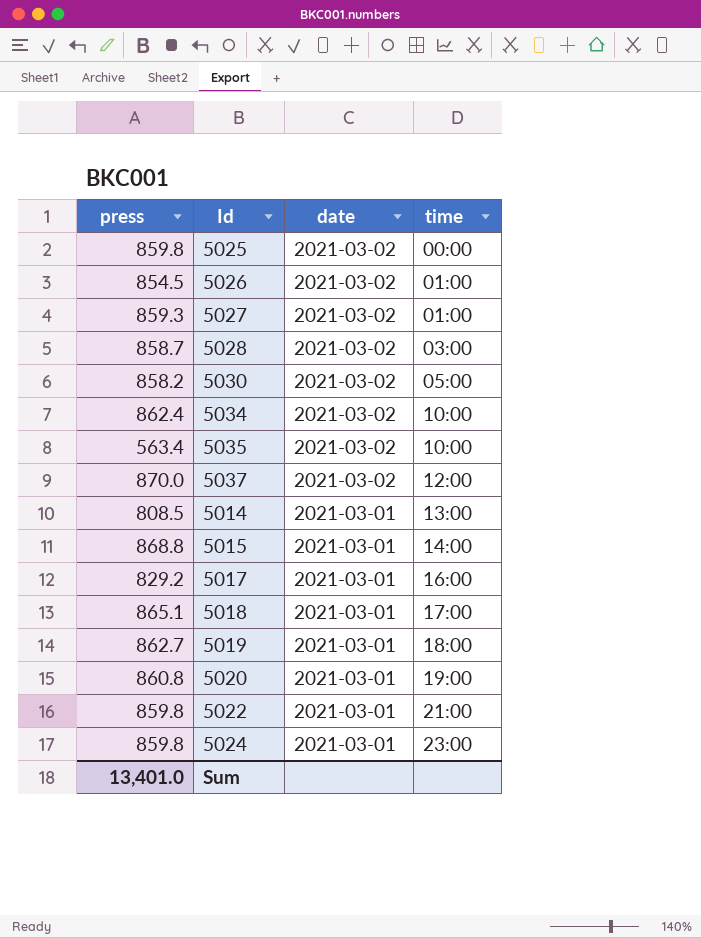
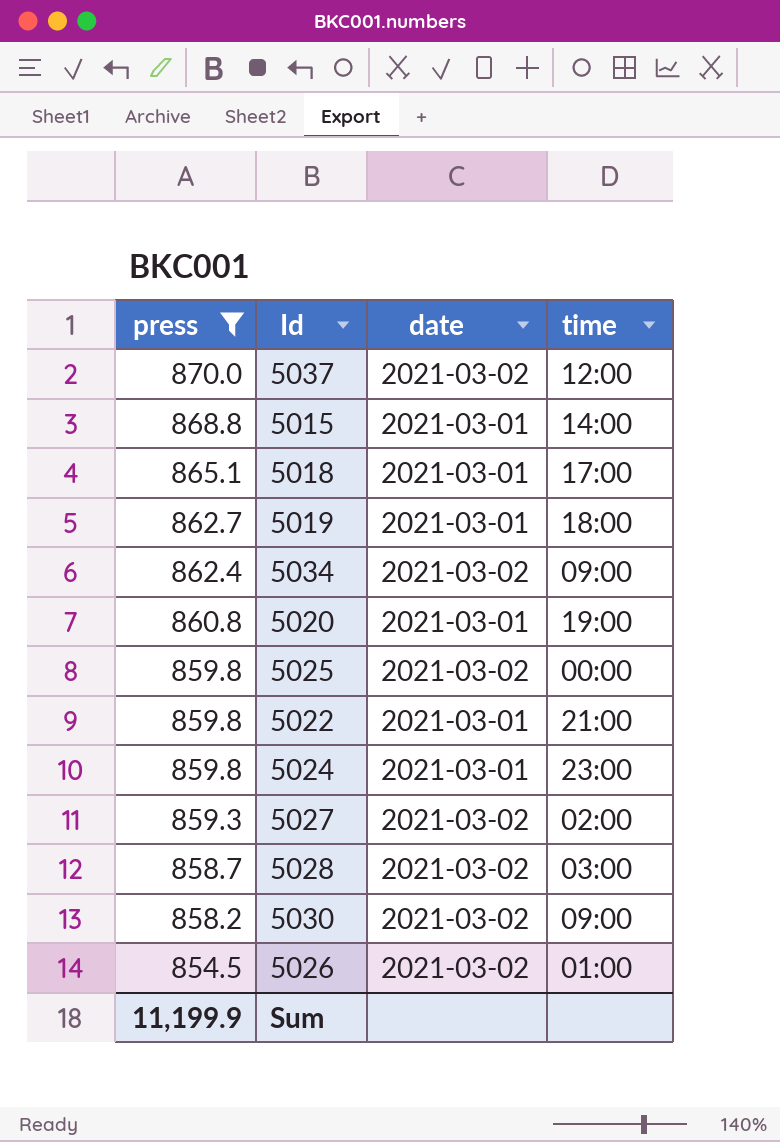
filter: none -> press >= 854.5
row order: date descending -> press descending
5034 | time: 10:00 -> 09:00
5027 | time: 01:00 -> 02:00
5030 | time: 05:00 -> 09:00
Sum | press: 13,401.0 -> 11,199.9

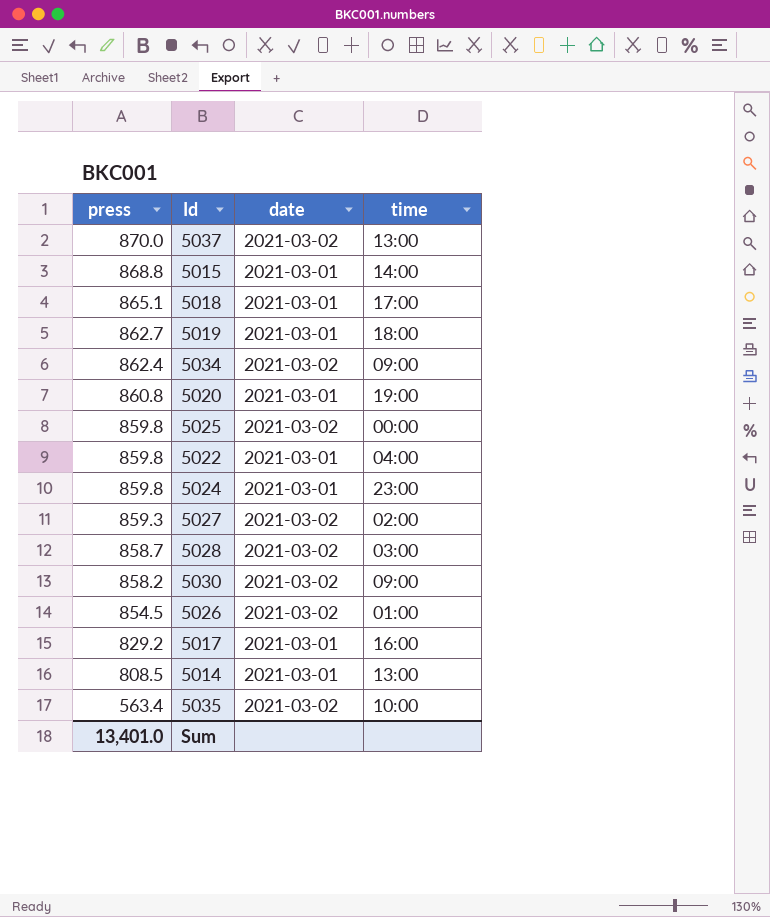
filter: press >= 854.5 -> none
5037 | time: 12:00 -> 13:00
5022 | time: 21:00 -> 04:00
Sum | press: 11,199.9 -> 13,401.0

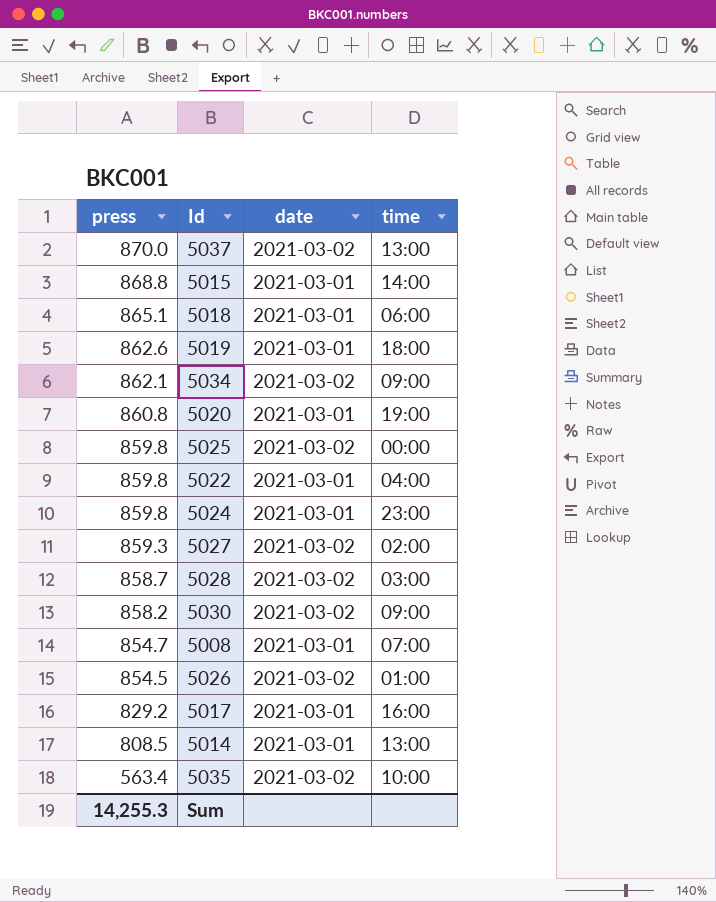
5018 | time: 17:00 -> 06:00
5019 | press: 862.7 -> 862.6
5034 | press: 862.4 -> 862.1
row 5008: none -> 854.7 | 2021-03-01 | 07:00
Sum | press: 13,401.0 -> 14,255.3

